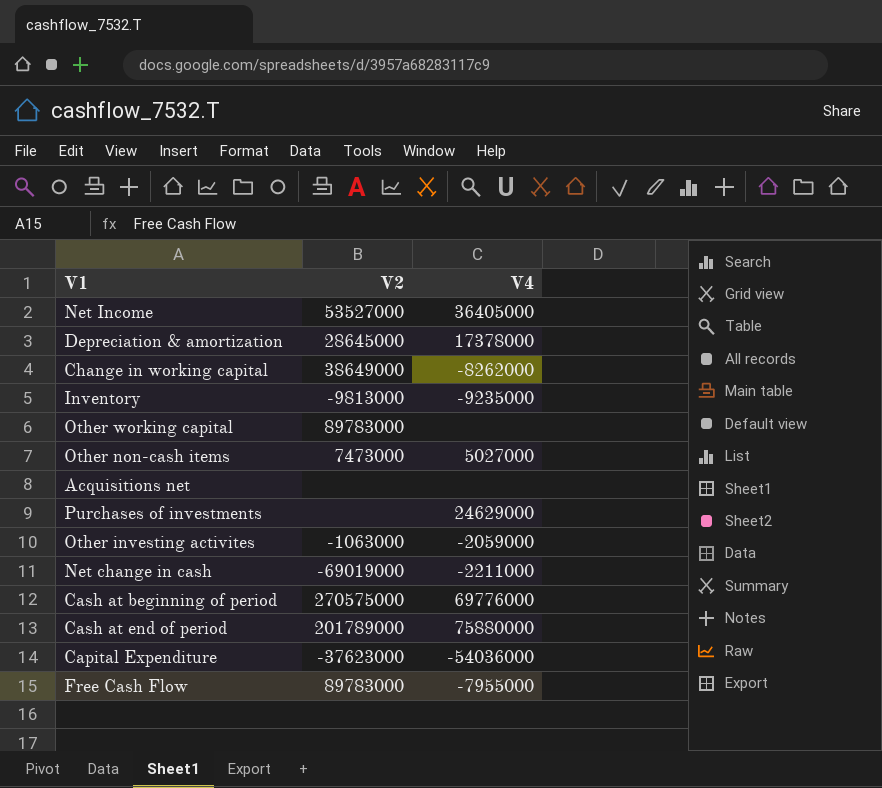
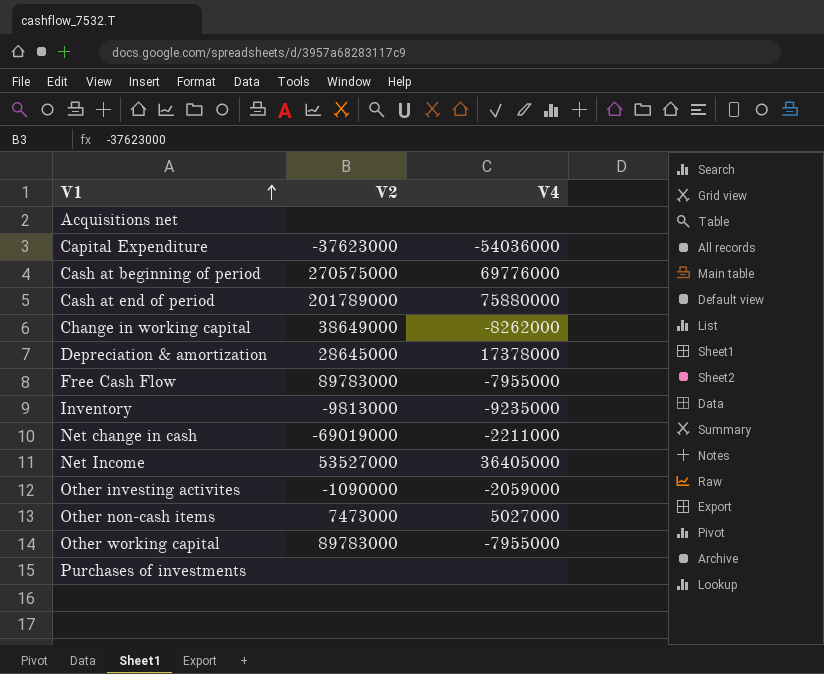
row order: none -> V1 ascending
Other investing activites | V2: -1063000 -> -1090000
Other working capital | V4: none -> -7955000
Purchases of investments | V4: 24629000 -> none

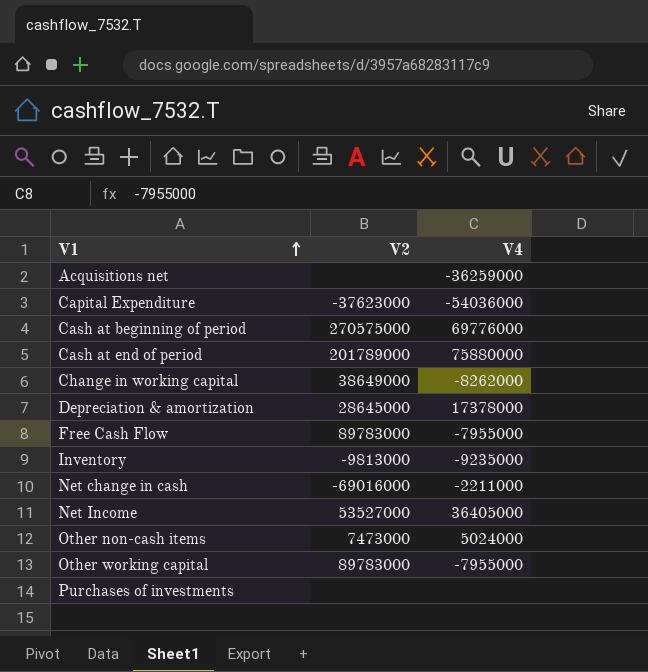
row Other investing activites: -1090000 | -2059000 -> none
Acquisitions net | V4: none -> -36259000
Net change in cash | V2: -69019000 -> -69016000
Other non-cash items | V4: 5027000 -> 5024000

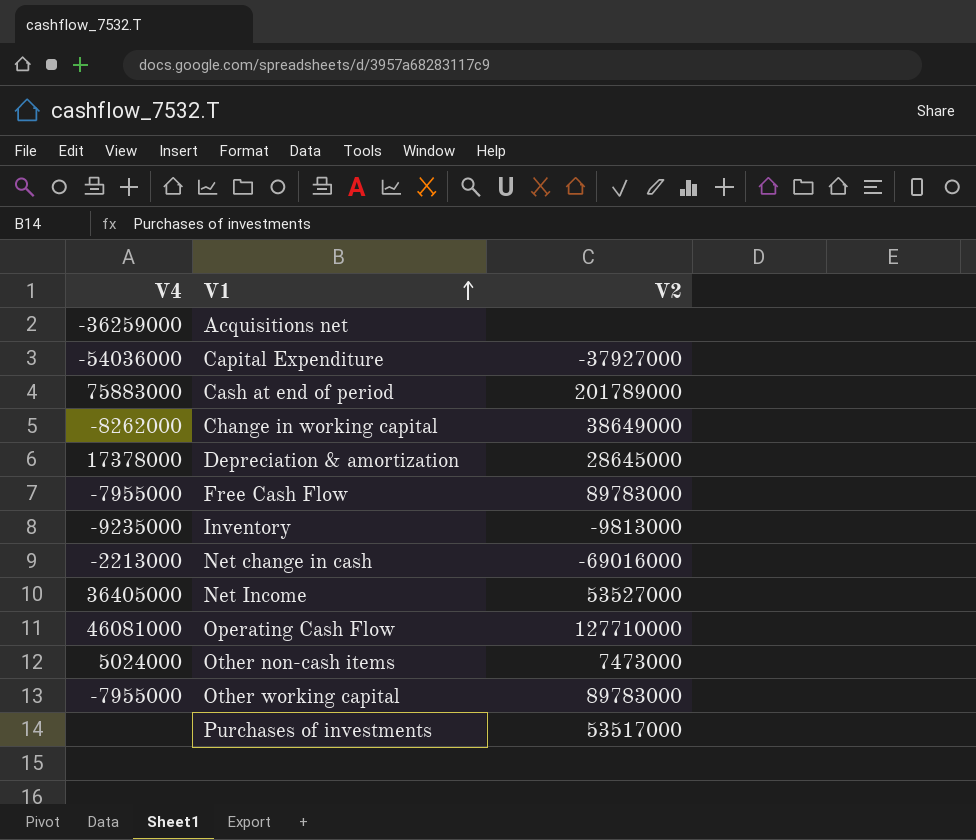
column V4 | position: 3 -> 1
row Cash at beginning of period: 270575000 | 69776000 -> none
Capital Expenditure | V2: -37623000 -> -37927000
Cash at end of period | V4: 75880000 -> 75883000
Net change in cash | V4: -2211000 -> -2213000
row Operating Cash Flow: none -> 46081000 | 127710000
Purchases of investments | V2: none -> 53517000

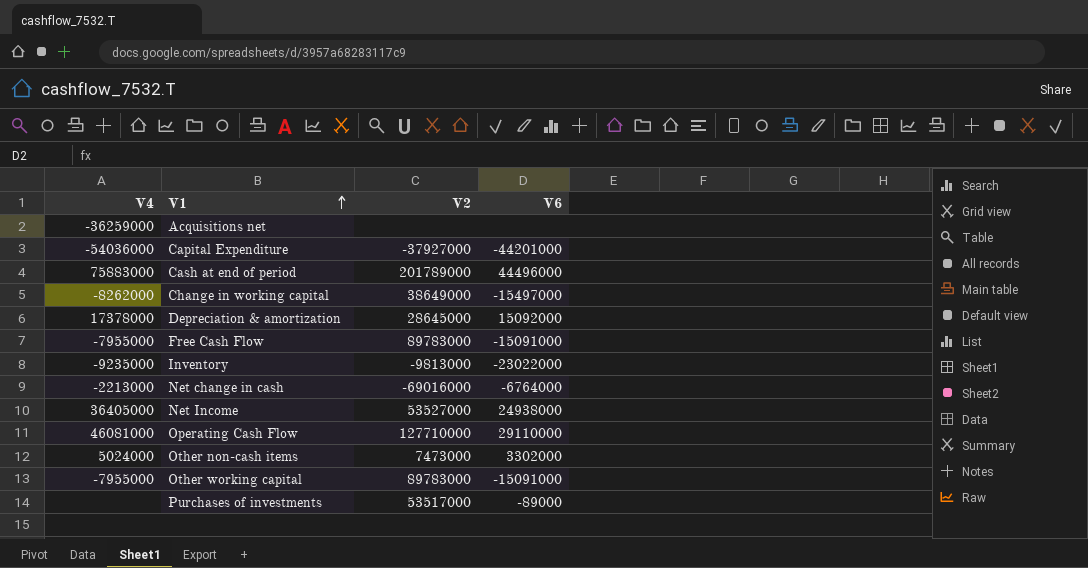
column V6 | position: none -> 4

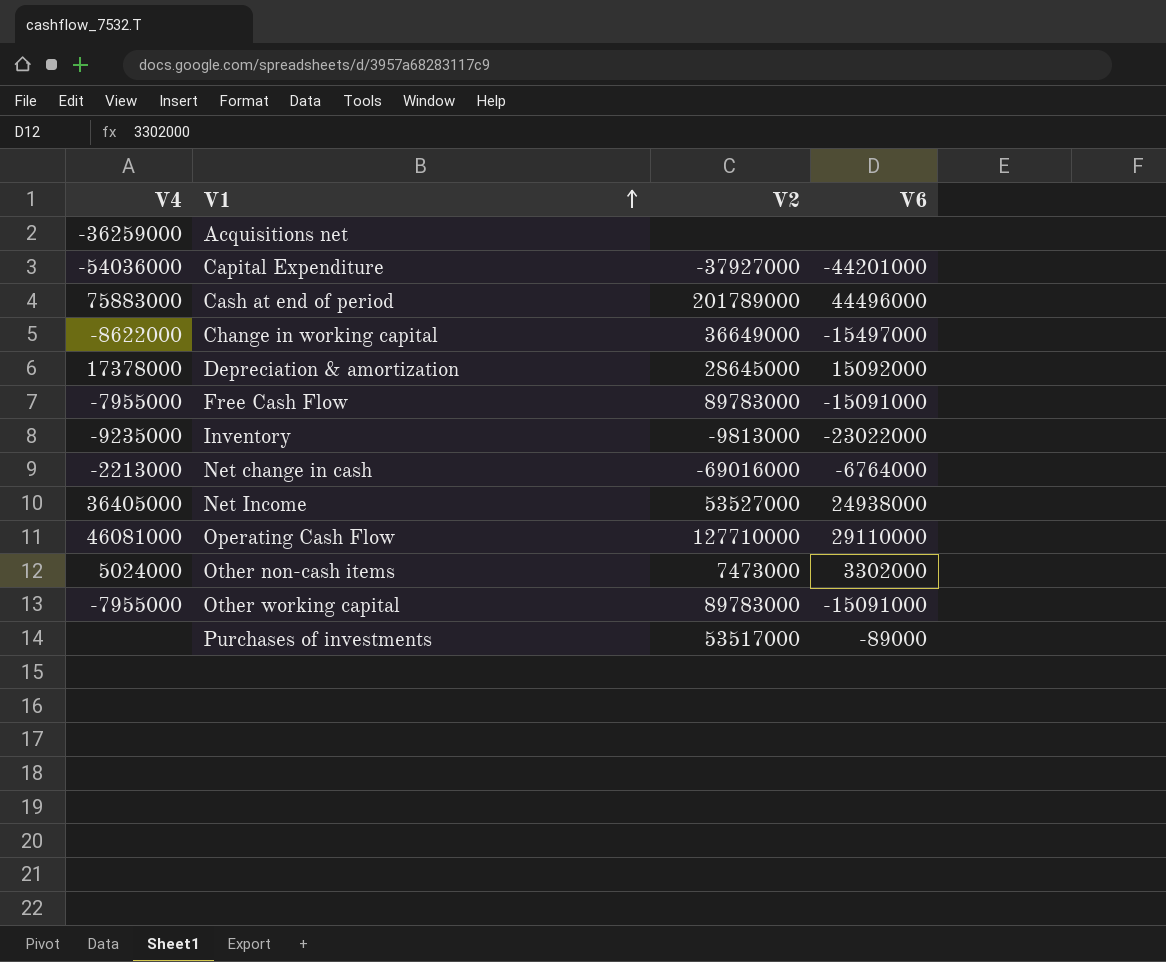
Change in working capital | V4: -8262000 -> -8622000
Change in working capital | V2: 38649000 -> 36649000

